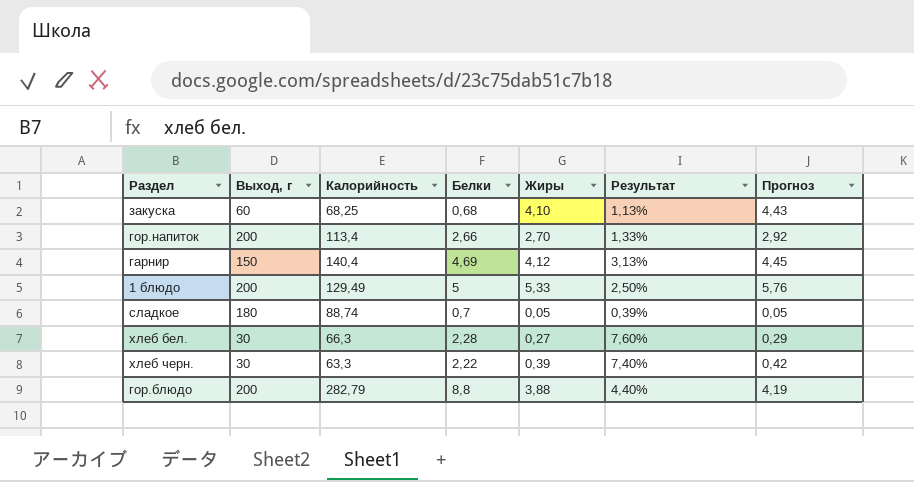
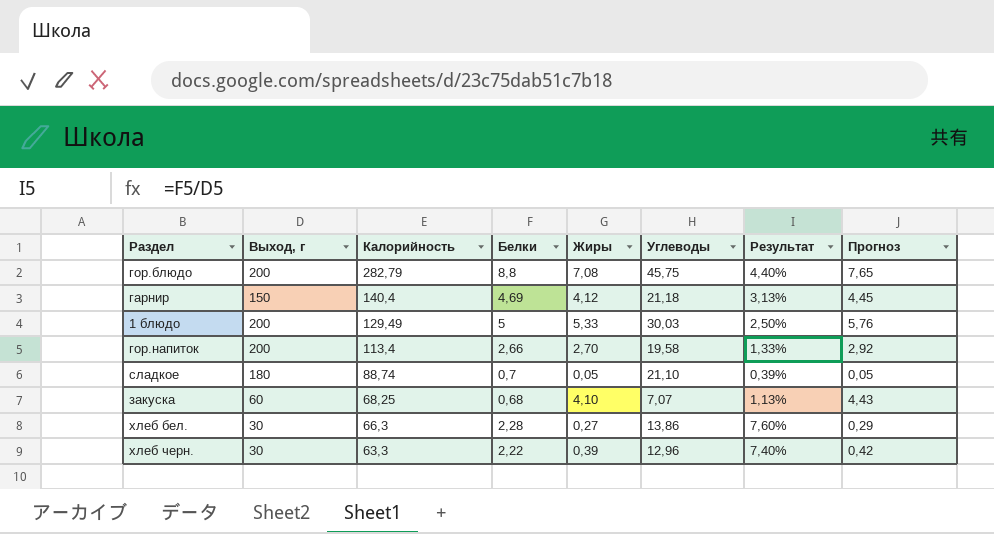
row order: none -> Калорийность descending
column Углеводы | position: none -> 6
гор.блюдо | Жиры: 3,88 -> 7,08
гор.блюдо | Прогноз: 4,19 -> 7,65

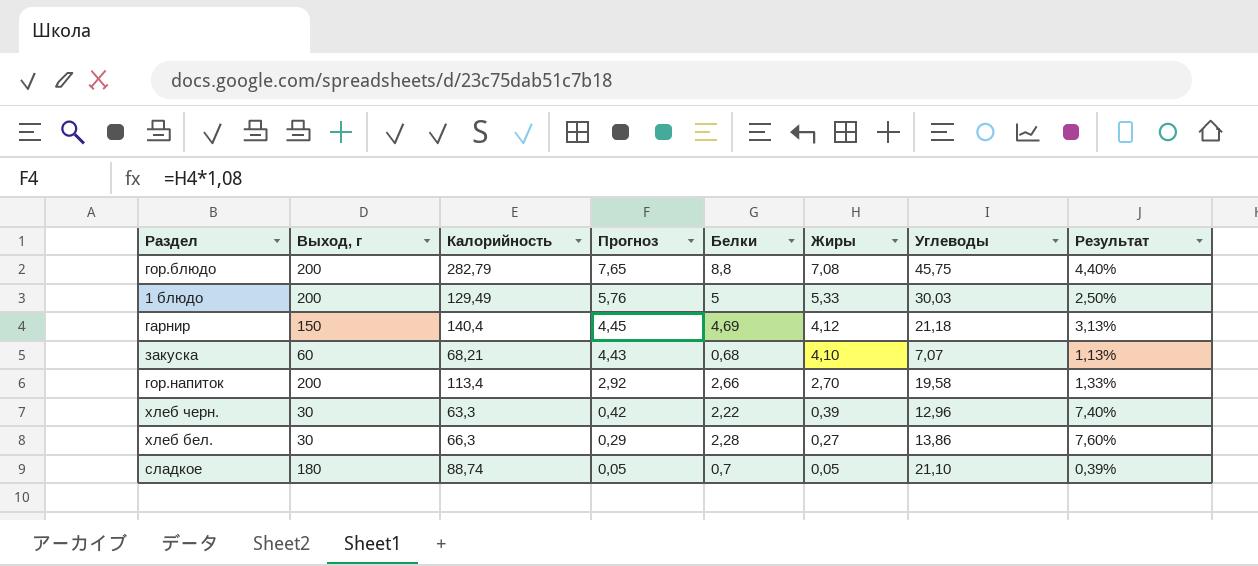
row order: Калорийность descending -> Прогноз descending
column Прогноз | position: 8 -> 4
закуска | Калорийность: 68,25 -> 68,21

